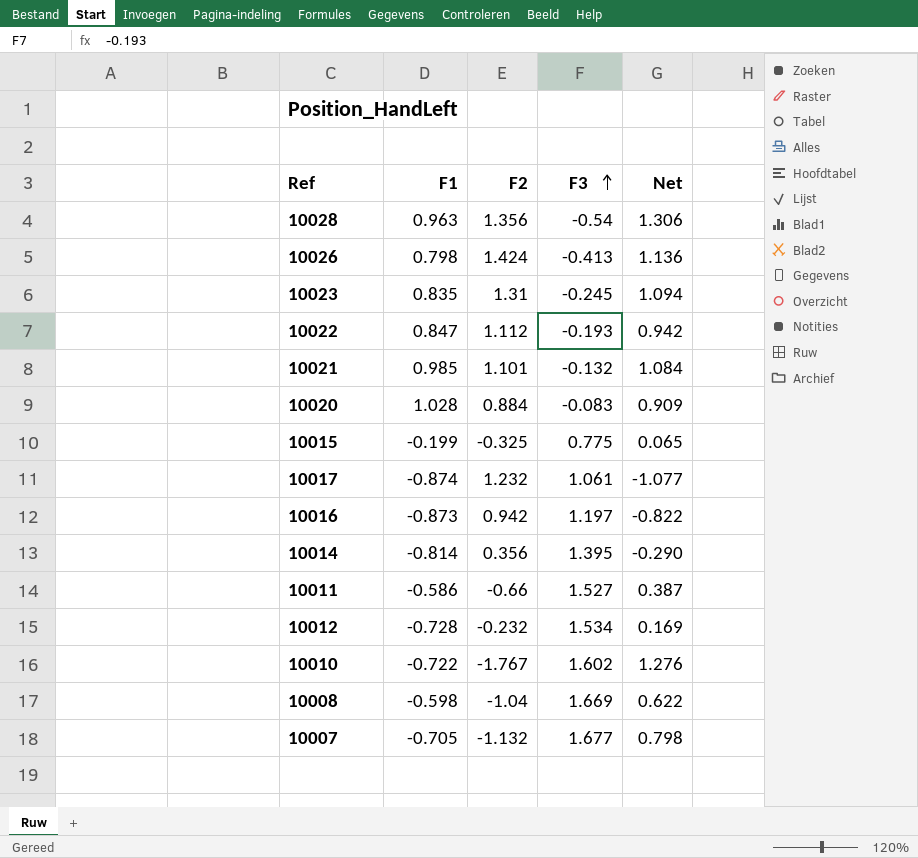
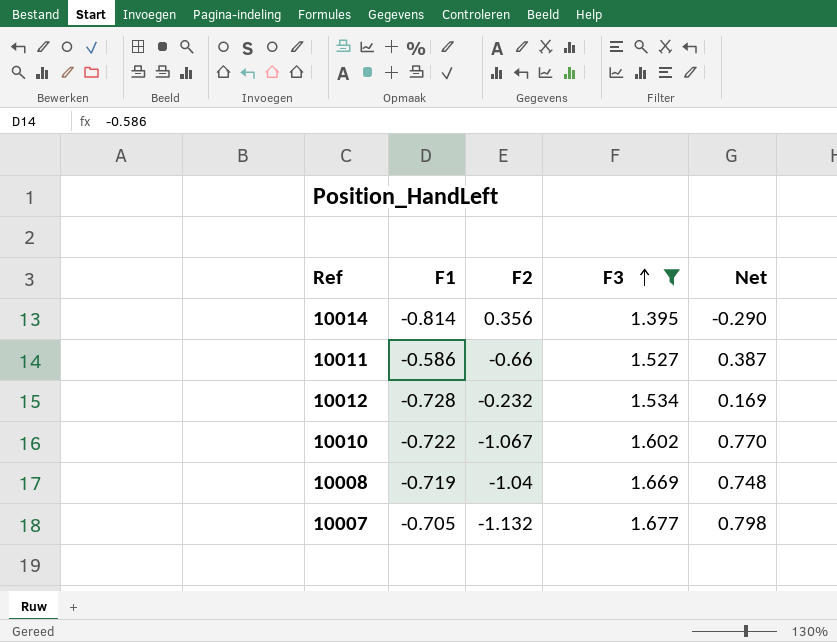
filter: none -> F3 >= 1.395
10010 | F2: -1.767 -> -1.067
10010 | Net: 1.276 -> 0.770
10008 | F1: -0.598 -> -0.719
10008 | Net: 0.622 -> 0.748

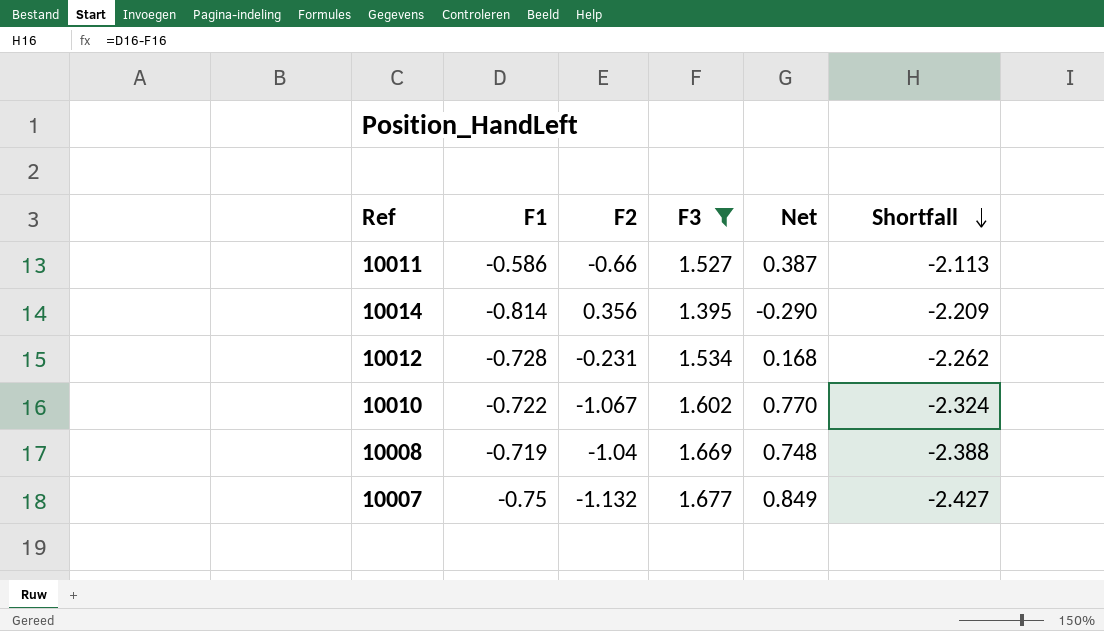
row order: F3 ascending -> Shortfall descending
column Shortfall | formula: none -> [F1] - [F3]
10012 | F2: -0.232 -> -0.231
10012 | Net: 0.169 -> 0.168
10007 | F1: -0.705 -> -0.75
10007 | Net: 0.798 -> 0.849

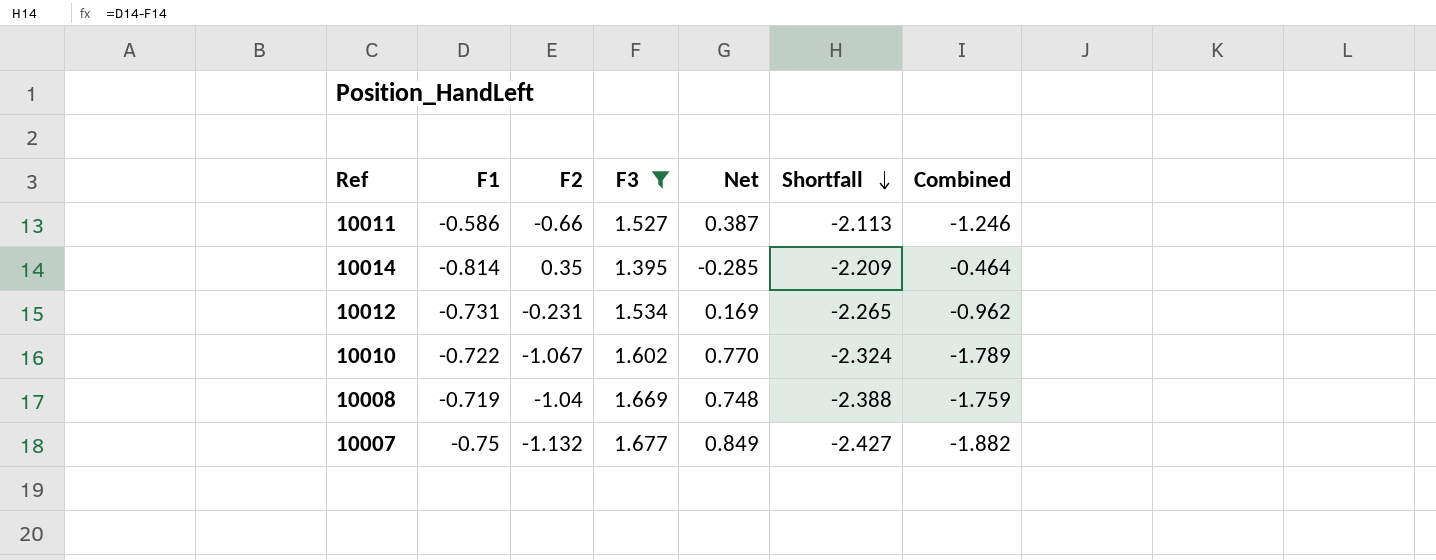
column Combined | formula: none -> [F1] + [F2]
10014 | F2: 0.356 -> 0.35
10014 | Net: -0.290 -> -0.285
10012 | F1: -0.728 -> -0.731
10012 | Net: 0.168 -> 0.169
10012 | Shortfall: -2.262 -> -2.265

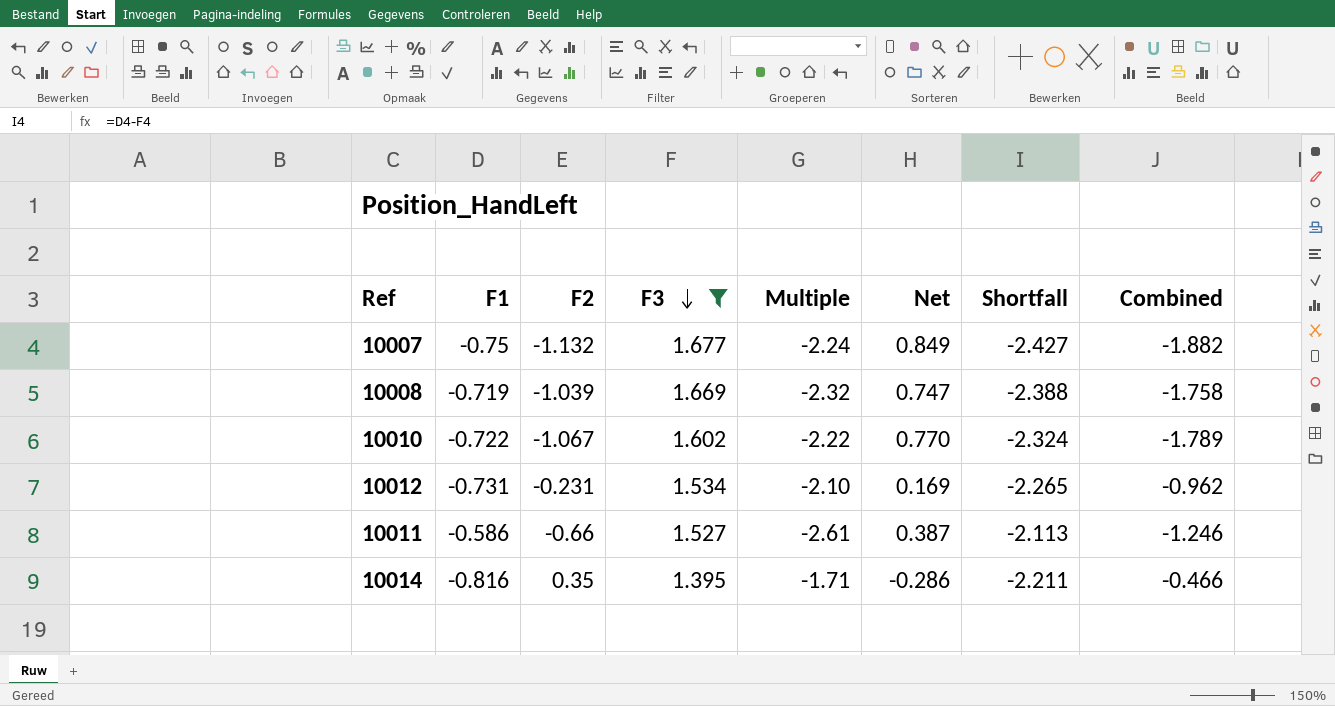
row order: Shortfall descending -> F3 descending
column Multiple | formula: none -> [F3] / [F1]
10008 | F2: -1.04 -> -1.039
10008 | Net: 0.748 -> 0.747
10008 | Combined: -1.759 -> -1.758
10014 | F1: -0.814 -> -0.816
10014 | Net: -0.285 -> -0.286
10014 | Shortfall: -2.209 -> -2.211
10014 | Combined: -0.464 -> -0.466

